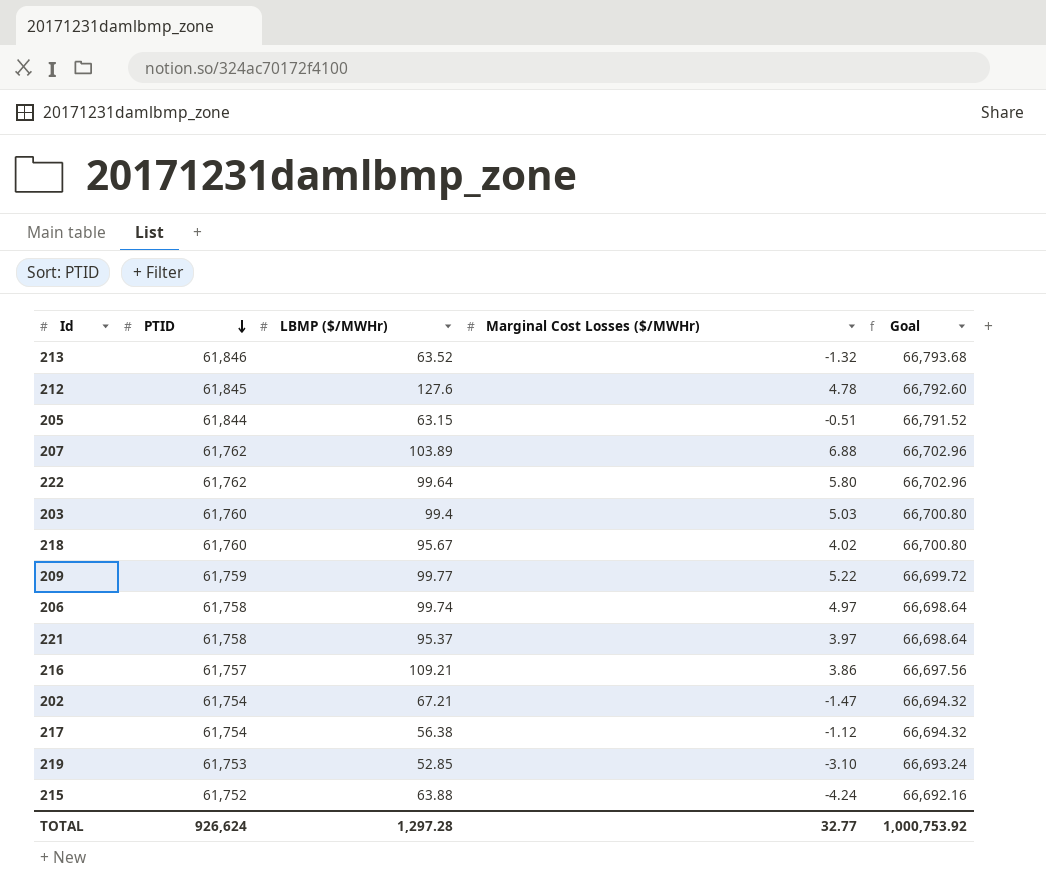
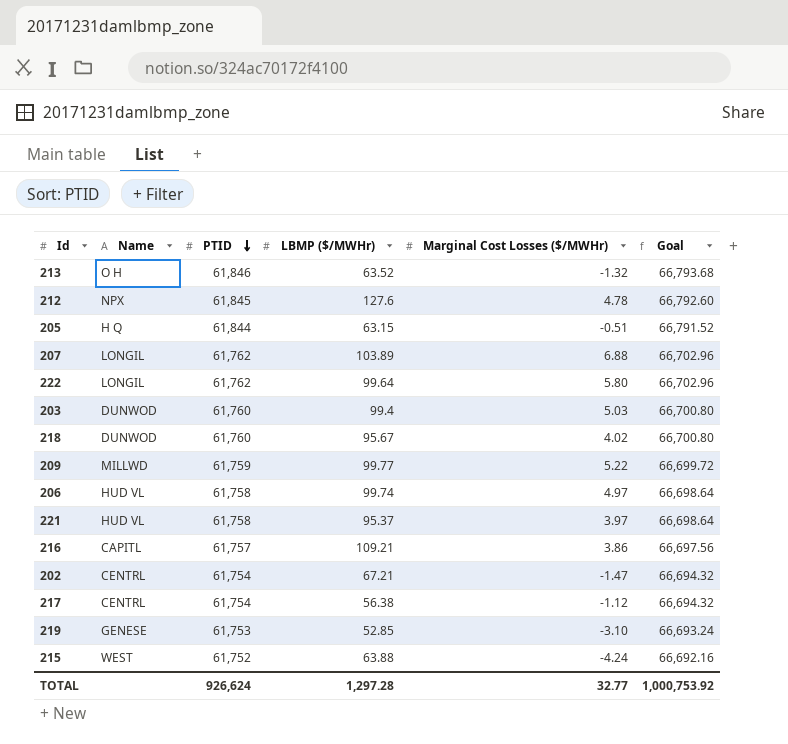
column Name | position: none -> 2

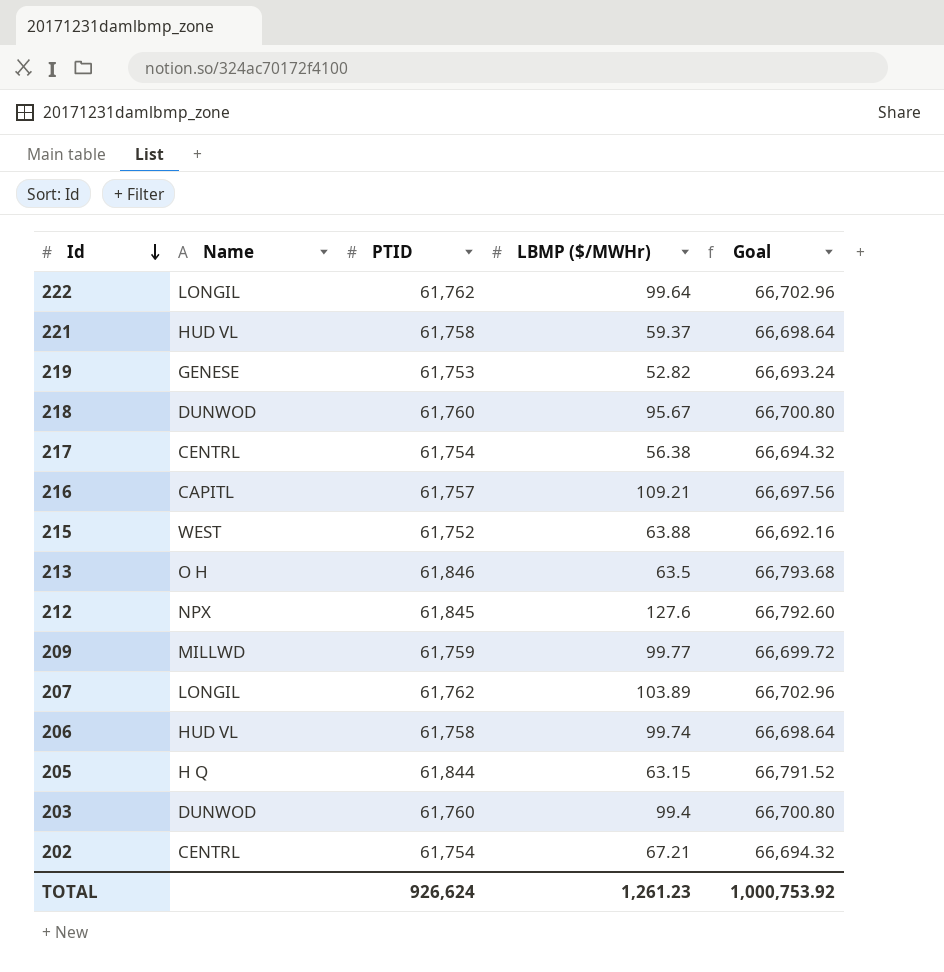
row order: PTID descending -> Id descending
column Marginal Cost Losses ($/MWHr) | position: 5 -> none
221 | LBMP ($/MWHr): 95.37 -> 59.37
219 | LBMP ($/MWHr): 52.85 -> 52.82
213 | LBMP ($/MWHr): 63.52 -> 63.5
TOTAL | LBMP ($/MWHr): 1,297.28 -> 1,261.23

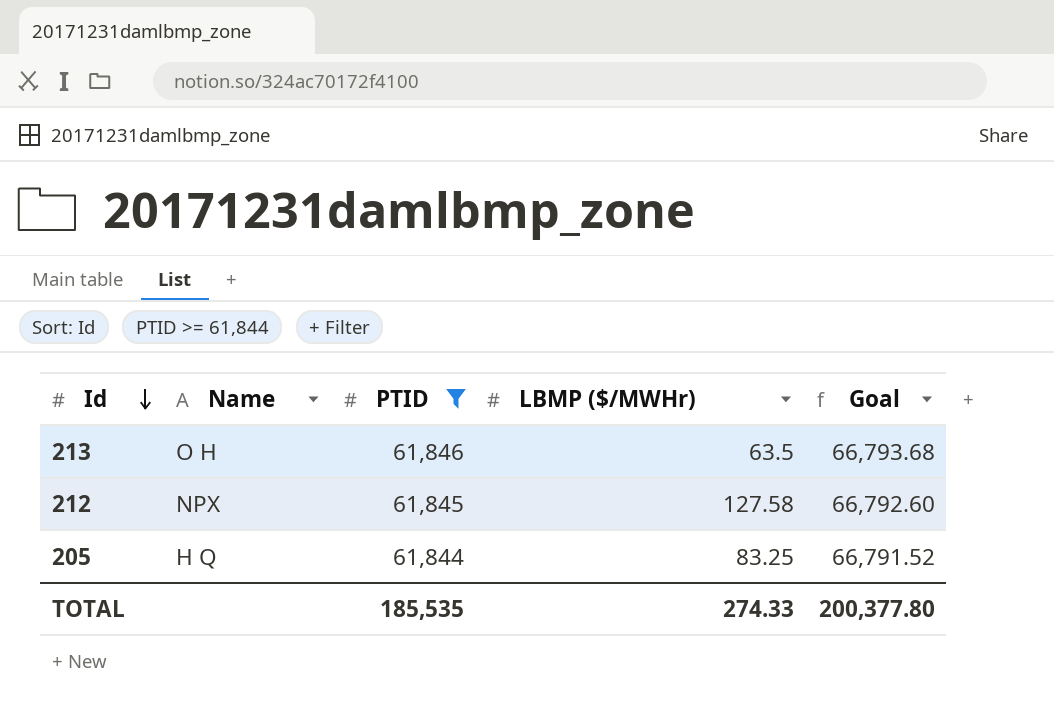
filter: none -> PTID >= 61,844
212 | LBMP ($/MWHr): 127.6 -> 127.58
205 | LBMP ($/MWHr): 63.15 -> 83.25
TOTAL | PTID: 926,624 -> 185,535
TOTAL | LBMP ($/MWHr): 1,261.23 -> 274.33
TOTAL | Goal: 1,000,753.92 -> 200,377.80

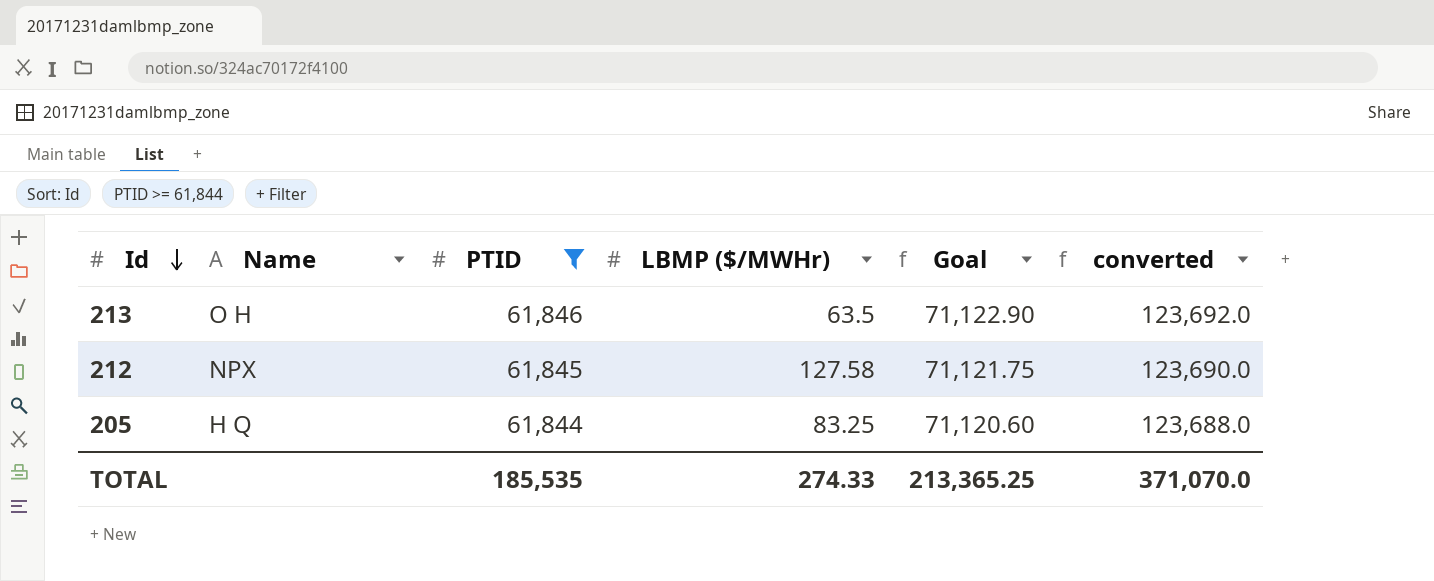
column Goal | formula: [PTID] * 1.08 -> [PTID] * 1.15
column converted | formula: none -> [PTID] * 2
TOTAL | Goal: 200,377.80 -> 213,365.25

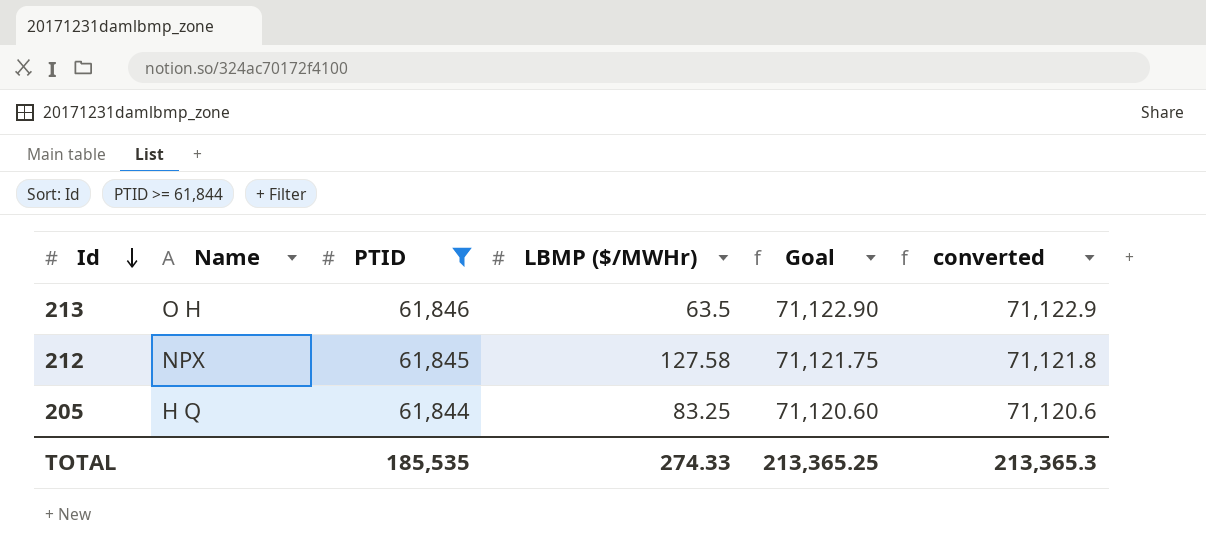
column converted | formula: [PTID] * 2 -> [PTID] * 1.15
TOTAL | converted: 371,070.0 -> 213,365.3

